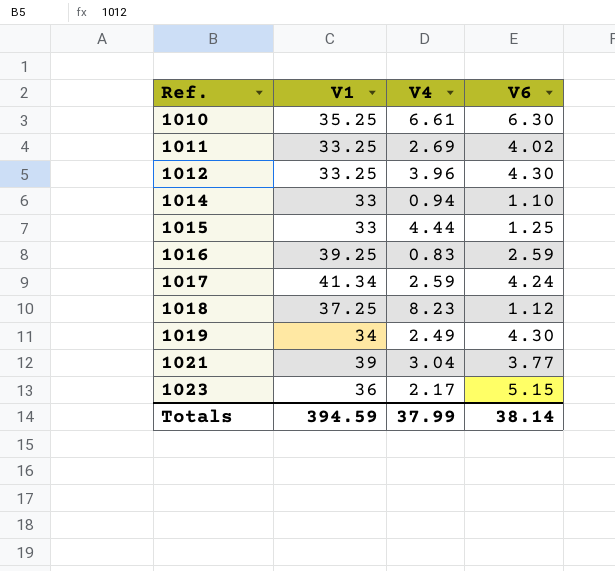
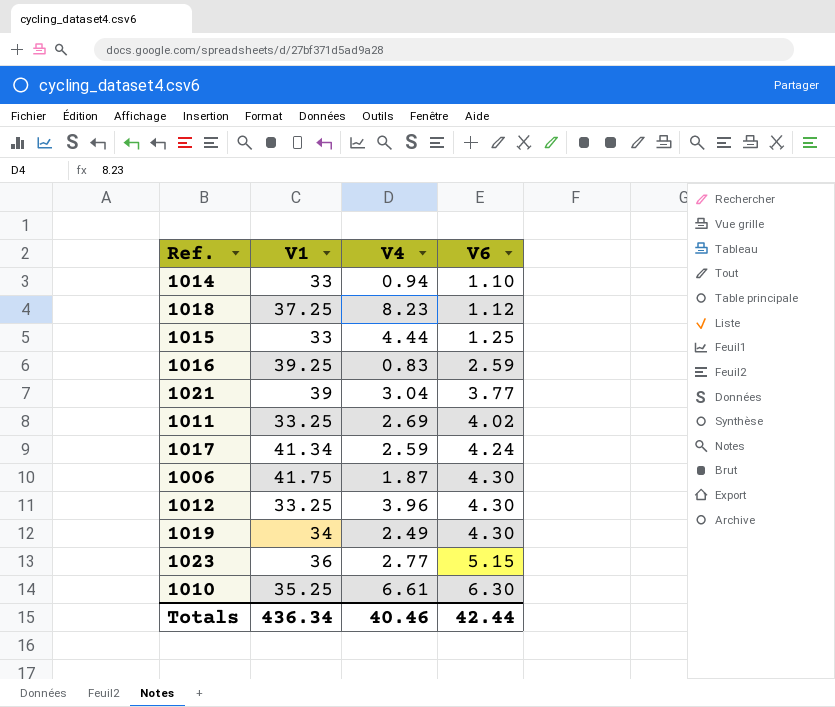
row order: Ref. ascending -> V6 ascending
row 1006: none -> 41.75 | 1.87 | 4.30
1023 | V4: 2.17 -> 2.77
Totals | V1: 394.59 -> 436.34
Totals | V4: 37.99 -> 40.46
Totals | V6: 38.14 -> 42.44

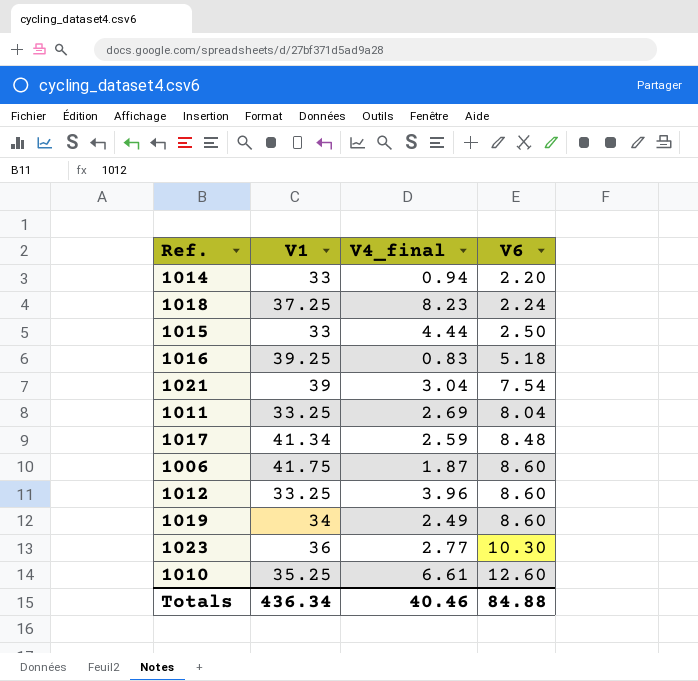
column name: V4 -> V4_final
1014 | V6: 1.10 -> 2.20
1018 | V6: 1.12 -> 2.24
1015 | V6: 1.25 -> 2.50
1016 | V6: 2.59 -> 5.18
1021 | V6: 3.77 -> 7.54
1011 | V6: 4.02 -> 8.04
1017 | V6: 4.24 -> 8.48
1006 | V6: 4.30 -> 8.60
1012 | V6: 4.30 -> 8.60
1019 | V6: 4.30 -> 8.60
1023 | V6: 5.15 -> 10.30
1010 | V6: 6.30 -> 12.60
Totals | V6: 42.44 -> 84.88

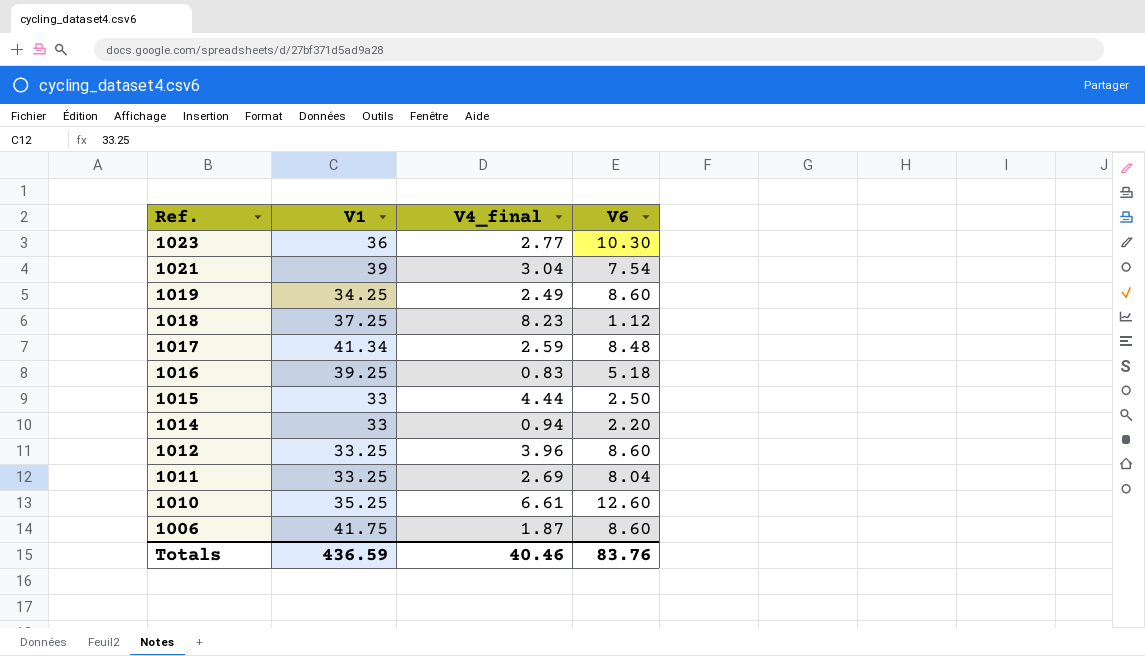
row order: V6 ascending -> Ref. descending
1019 | V1: 34 -> 34.25
1018 | V6: 2.24 -> 1.12
Totals | V1: 436.34 -> 436.59
Totals | V6: 84.88 -> 83.76

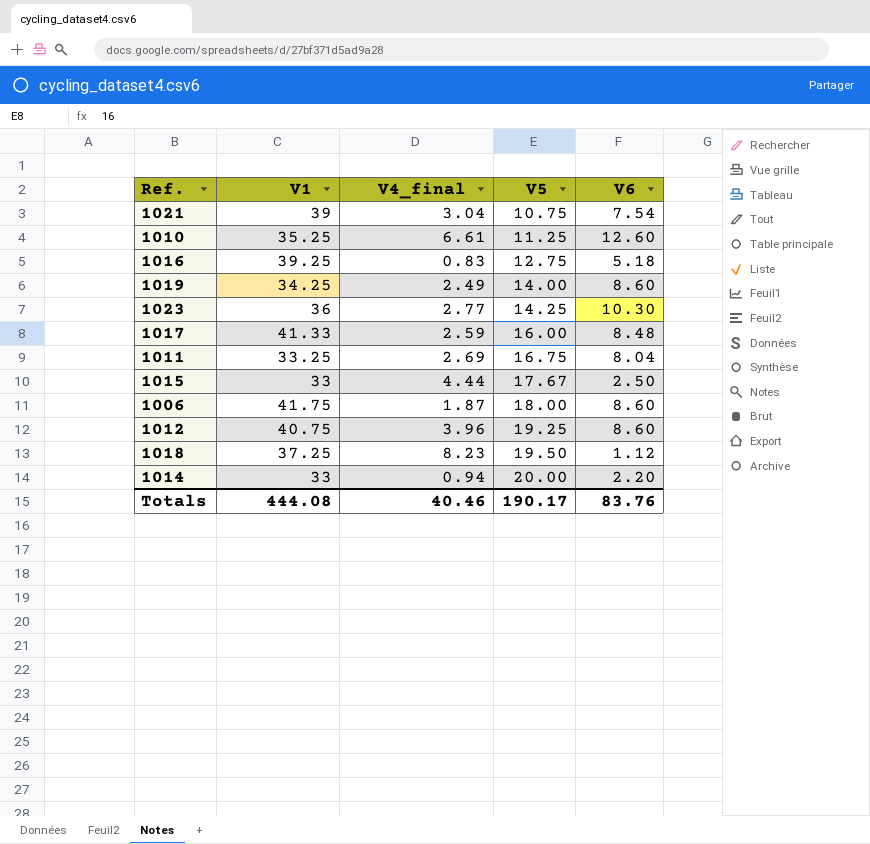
row order: Ref. descending -> V5 ascending
column V5 | position: none -> 4
1017 | V1: 41.34 -> 41.33
1012 | V1: 33.25 -> 40.75
Totals | V1: 436.59 -> 444.08

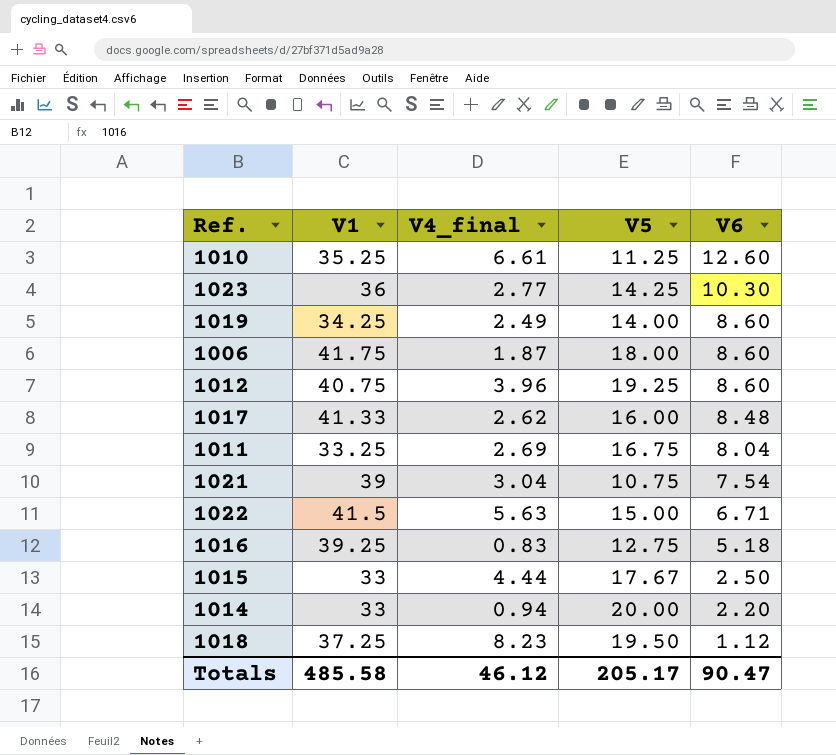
row order: V5 ascending -> V6 descending
1017 | V4_final: 2.59 -> 2.62
row 1022: none -> 41.5 | 5.63 | 15.00 | 6.71
Totals | V1: 444.08 -> 485.58
Totals | V4_final: 40.46 -> 46.12
Totals | V5: 190.17 -> 205.17
Totals | V6: 83.76 -> 90.47

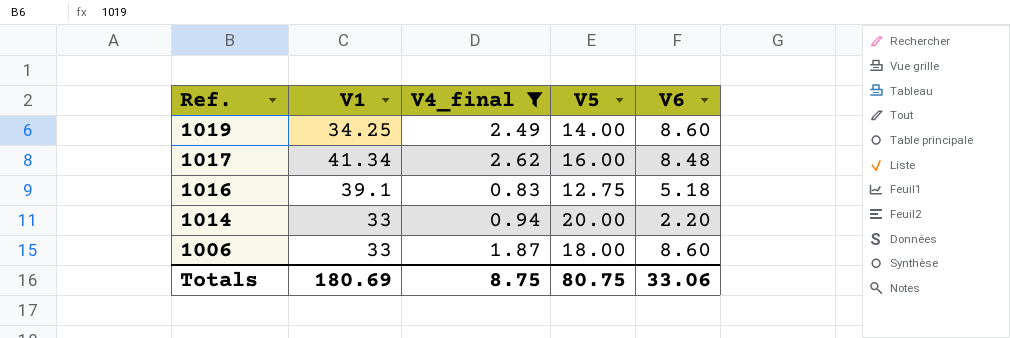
filter: none -> V4_final <= 2.62
row order: V6 descending -> Ref. descending
1017 | V1: 41.33 -> 41.34
1016 | V1: 39.25 -> 39.1
1006 | V1: 41.75 -> 33
Totals | V1: 485.58 -> 180.69
Totals | V4_final: 46.12 -> 8.75
Totals | V5: 205.17 -> 80.75
Totals | V6: 90.47 -> 33.06

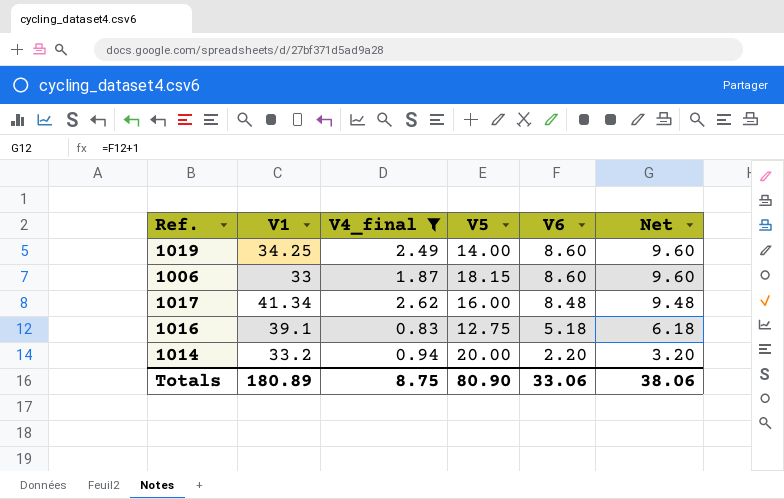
row order: Ref. descending -> V6 descending
column Net | formula: none -> [V6] + 1
1006 | V5: 18.00 -> 18.15
1014 | V1: 33 -> 33.2
Totals | V1: 180.69 -> 180.89
Totals | V5: 80.75 -> 80.90

